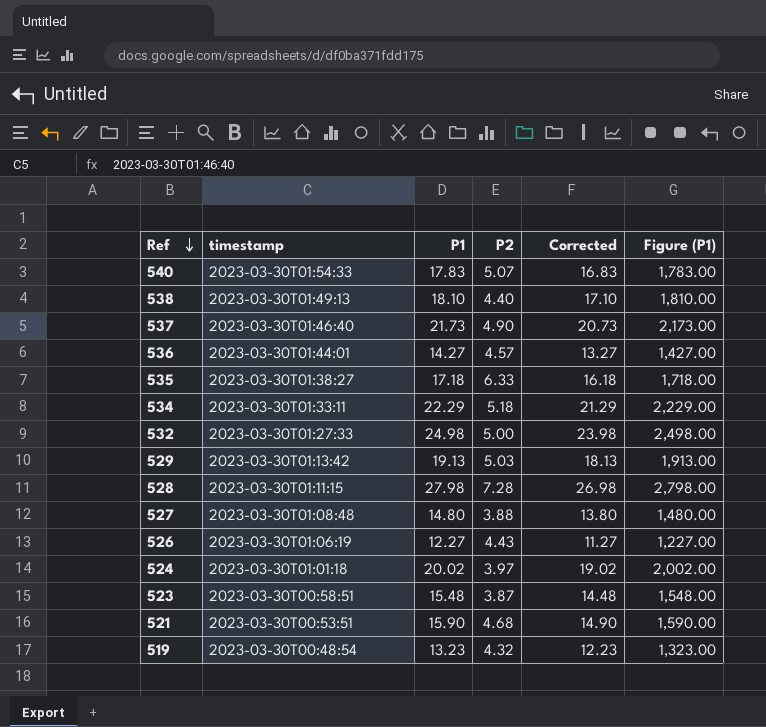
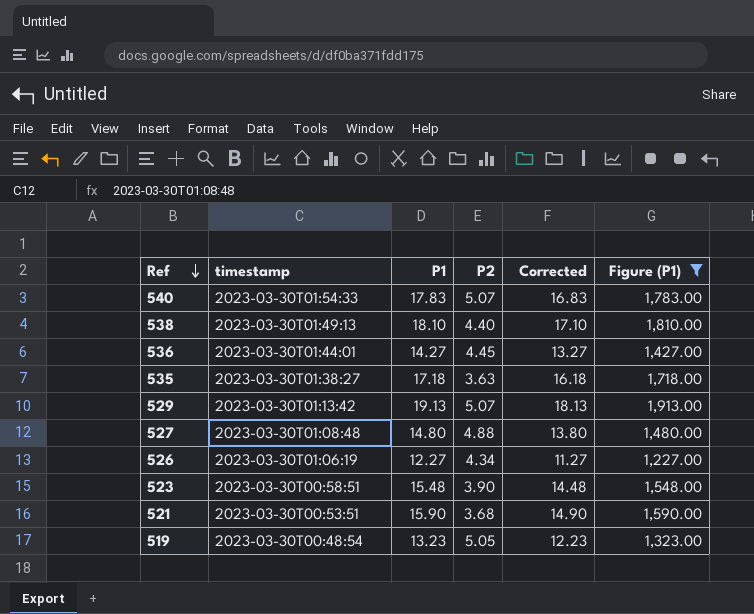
filter: none -> Figure (P1) <= 1,913.00
536 | P2: 4.57 -> 4.45
535 | P2: 6.33 -> 3.63
529 | P2: 5.03 -> 5.07
527 | P2: 3.88 -> 4.88
526 | P2: 4.43 -> 4.34
523 | P2: 3.87 -> 3.90
521 | P2: 4.68 -> 3.68
519 | P2: 4.32 -> 5.05

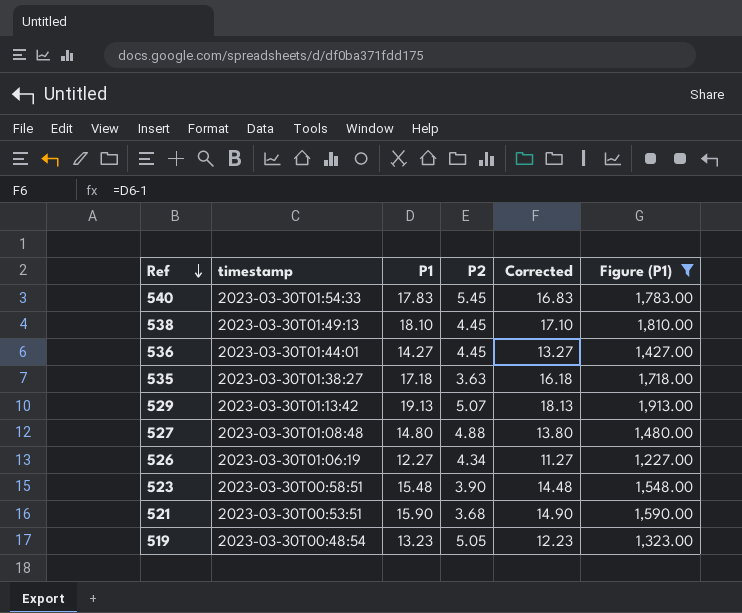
540 | P2: 5.07 -> 5.45
538 | P2: 4.40 -> 4.45

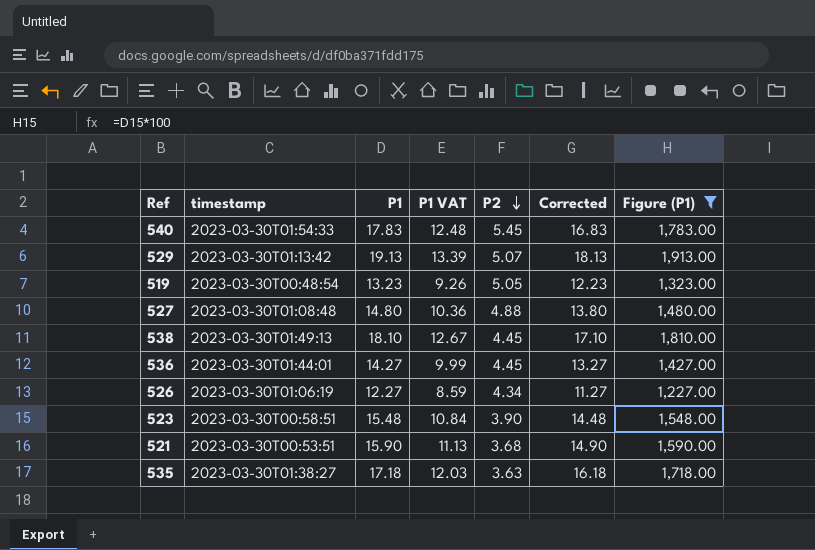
row order: Ref descending -> P2 descending
column P1 VAT | formula: none -> [P1] * 0.7

